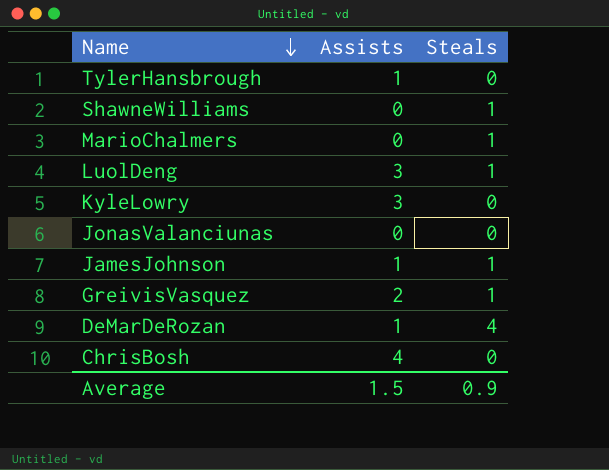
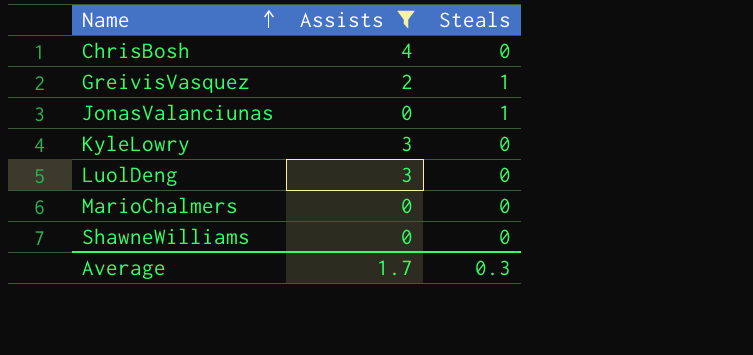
filter: none -> Assists != 1
row order: Name descending -> Name ascending
JonasValanciunas | Steals: 0 -> 1
LuolDeng | Steals: 1 -> 0
MarioChalmers | Steals: 1 -> 0
ShawneWilliams | Steals: 1 -> 0
Average | Assists: 1.5 -> 1.7
Average | Steals: 0.9 -> 0.3

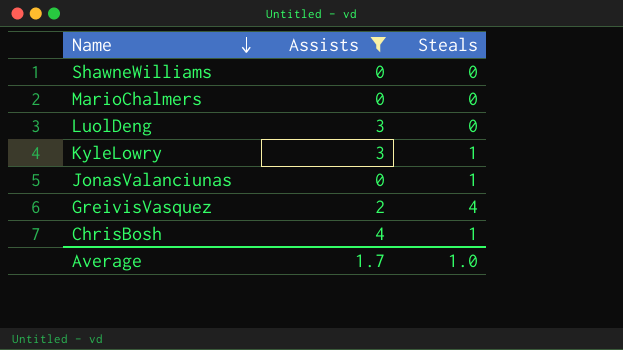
row order: Name ascending -> Name descending
KyleLowry | Steals: 0 -> 1
GreivisVasquez | Steals: 1 -> 4
ChrisBosh | Steals: 0 -> 1
Average | Steals: 0.3 -> 1.0

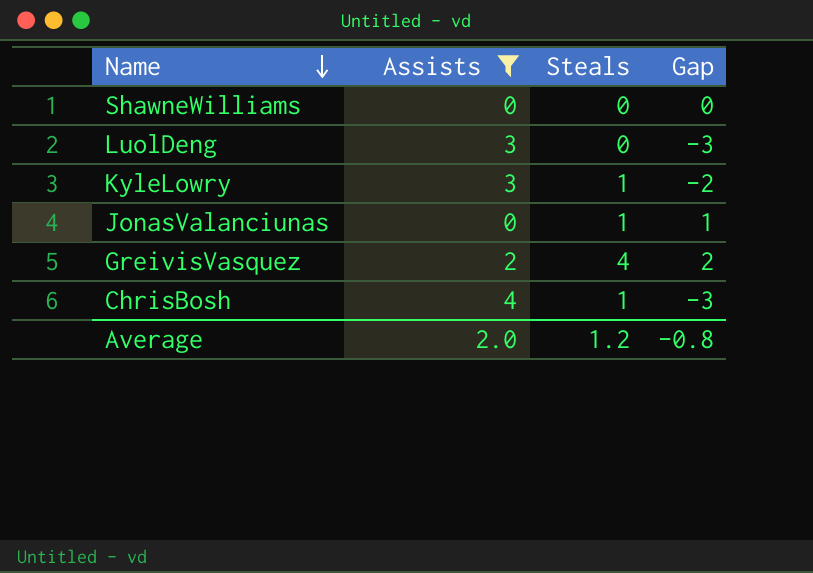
column Gap | formula: none -> [Steals] - [Assists]
row MarioChalmers: 0 | 0 -> none
Average | Assists: 1.7 -> 2.0
Average | Steals: 1.0 -> 1.2

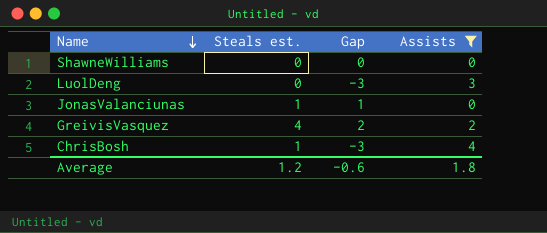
column name: Steals -> Steals est.
column Assists | position: 2 -> 4
row KyleLowry: 3 | 1 | -2 -> none
Average | Gap: -0.8 -> -0.6
Average | Assists: 2.0 -> 1.8

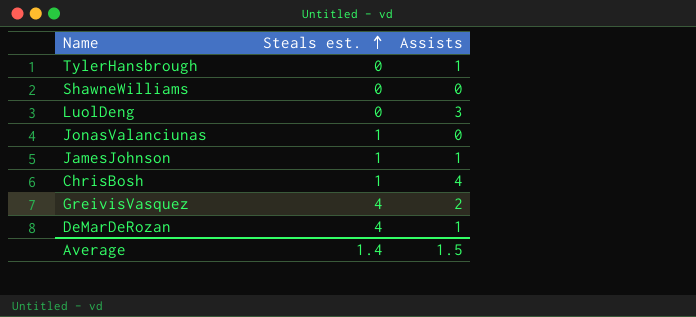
filter: Assists != 1 -> none
row order: Name descending -> Steals est. ascending
column Gap | formula: [Steals est.] - [Assists] -> none
Average | Steals est.: 1.2 -> 1.4
Average | Assists: 1.8 -> 1.5

